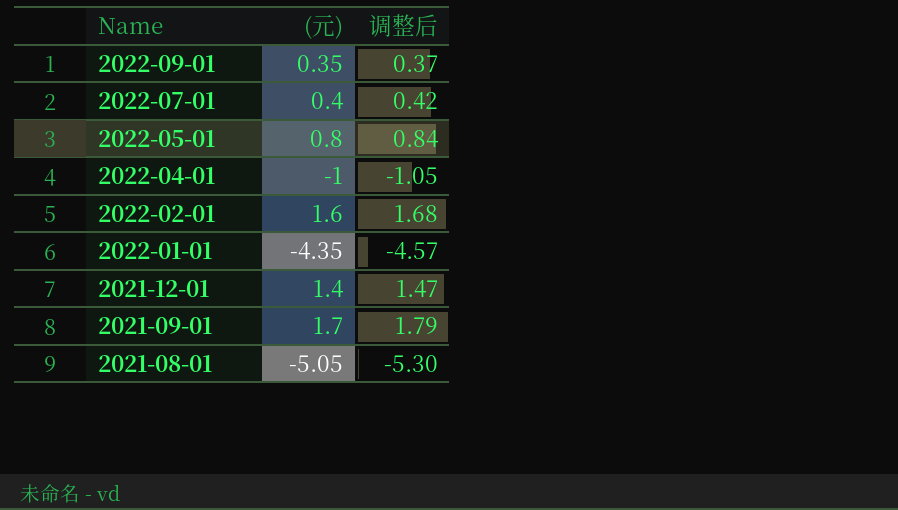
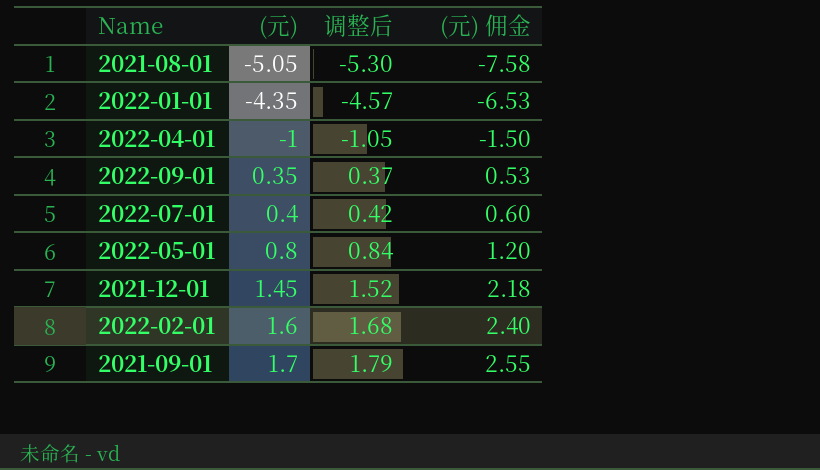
row order: Name descending -> (元) ascending
column (元) 佣金 | formula: none -> [(元)] * 1.5
2021-12-01 | (元): 1.4 -> 1.45
2021-12-01 | 调整后: 1.47 -> 1.52

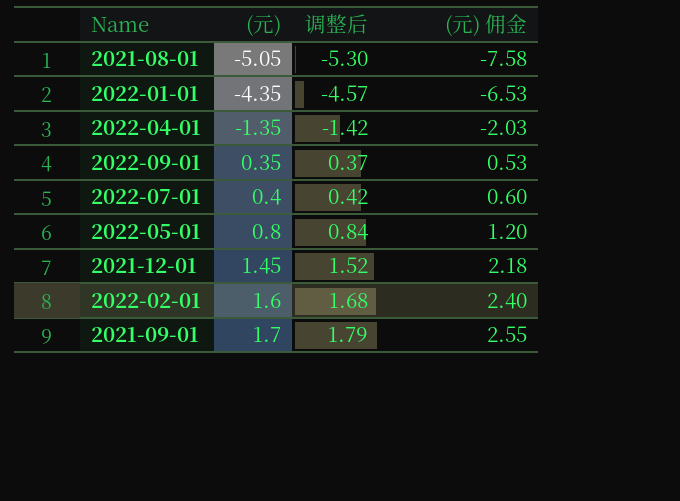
2022-04-01 | (元): -1 -> -1.35
2022-04-01 | 调整后: -1.05 -> -1.42
2022-04-01 | (元) 佣金: -1.50 -> -2.03

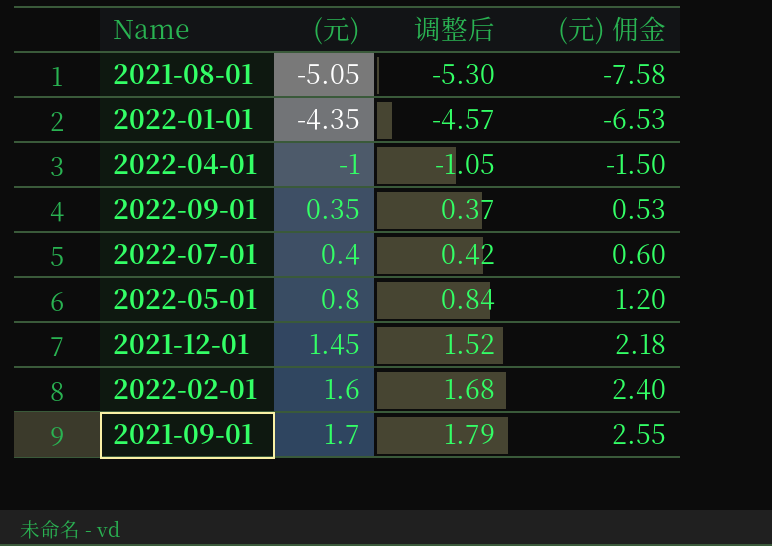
2022-04-01 | (元): -1.35 -> -1
2022-04-01 | 调整后: -1.42 -> -1.05
2022-04-01 | (元) 佣金: -2.03 -> -1.50

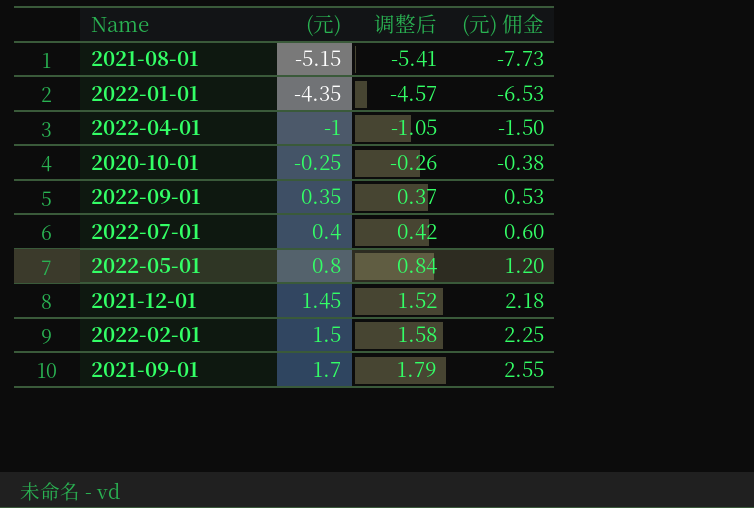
2021-08-01 | (元): -5.05 -> -5.15
2021-08-01 | 调整后: -5.30 -> -5.41
2021-08-01 | (元) 佣金: -7.58 -> -7.73
row 2020-10-01: none -> -0.25 | -0.26 | -0.38
2022-02-01 | (元): 1.6 -> 1.5
2022-02-01 | 调整后: 1.68 -> 1.58
2022-02-01 | (元) 佣金: 2.40 -> 2.25

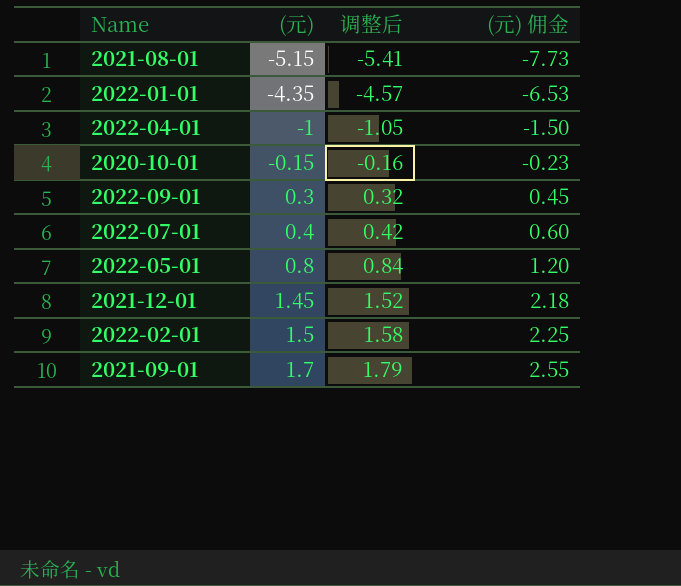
2020-10-01 | (元): -0.25 -> -0.15
2020-10-01 | 调整后: -0.26 -> -0.16
2020-10-01 | (元) 佣金: -0.38 -> -0.23
2022-09-01 | (元): 0.35 -> 0.3
2022-09-01 | 调整后: 0.37 -> 0.32
2022-09-01 | (元) 佣金: 0.53 -> 0.45

